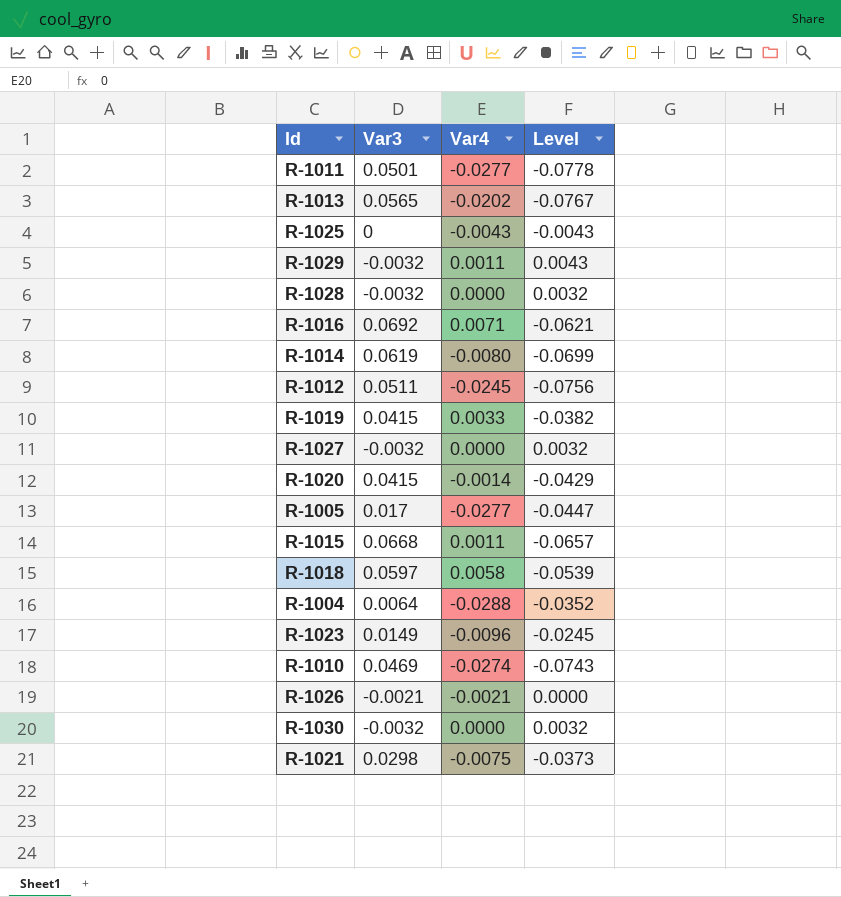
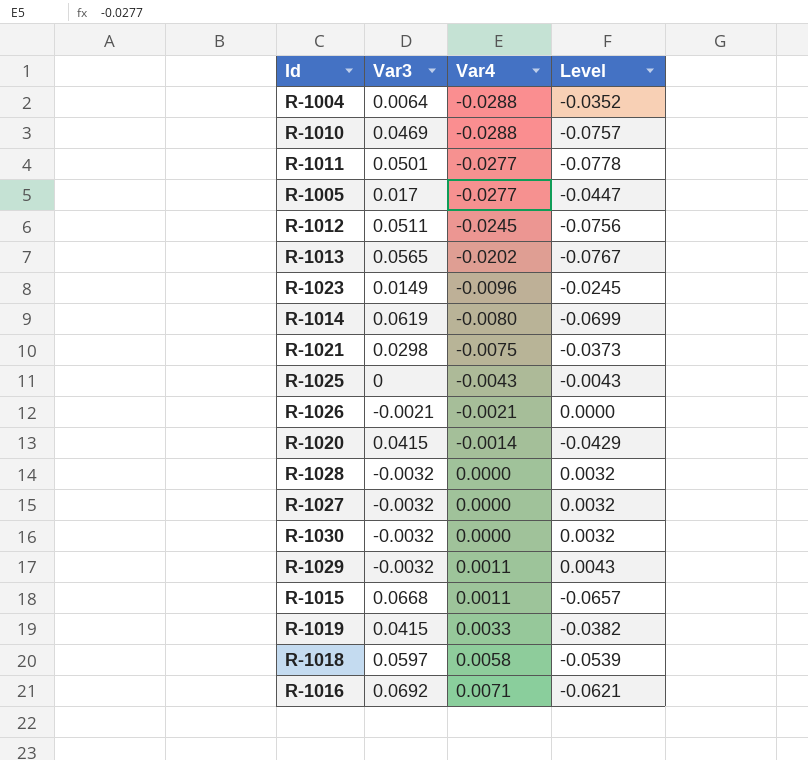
row order: none -> Var4 ascending
R-1010 | Var4: -0.0274 -> -0.0288
R-1010 | Level: -0.0743 -> -0.0757

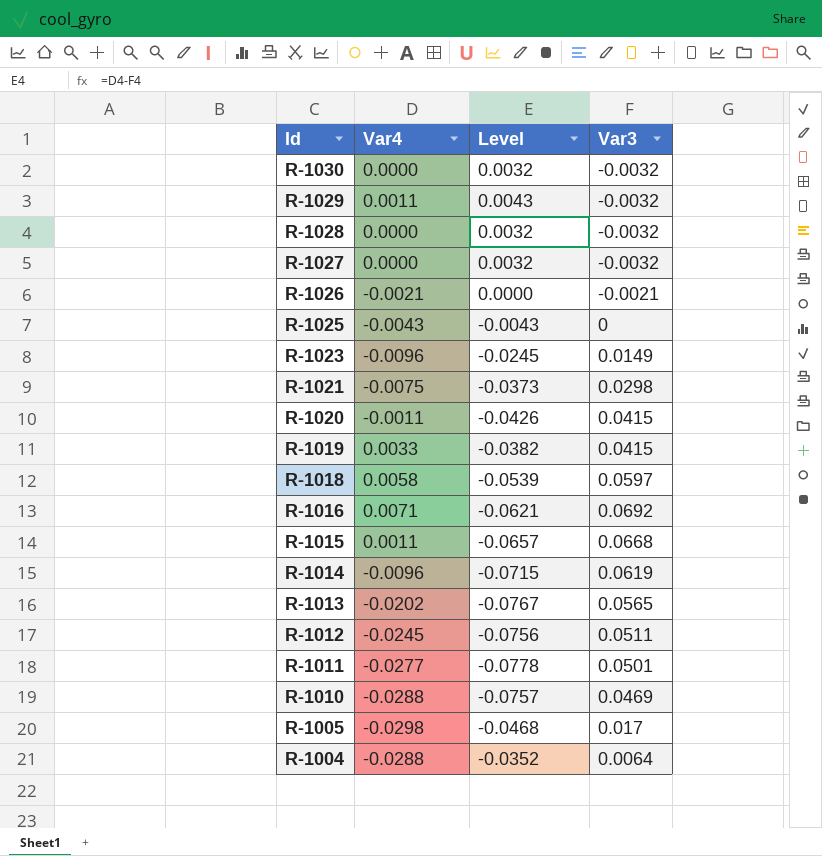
row order: Var4 ascending -> Id descending
column Var3 | position: 2 -> 4
R-1020 | Var4: -0.0014 -> -0.0011
R-1020 | Level: -0.0429 -> -0.0426
R-1014 | Var4: -0.0080 -> -0.0096
R-1014 | Level: -0.0699 -> -0.0715
R-1005 | Var4: -0.0277 -> -0.0298
R-1005 | Level: -0.0447 -> -0.0468

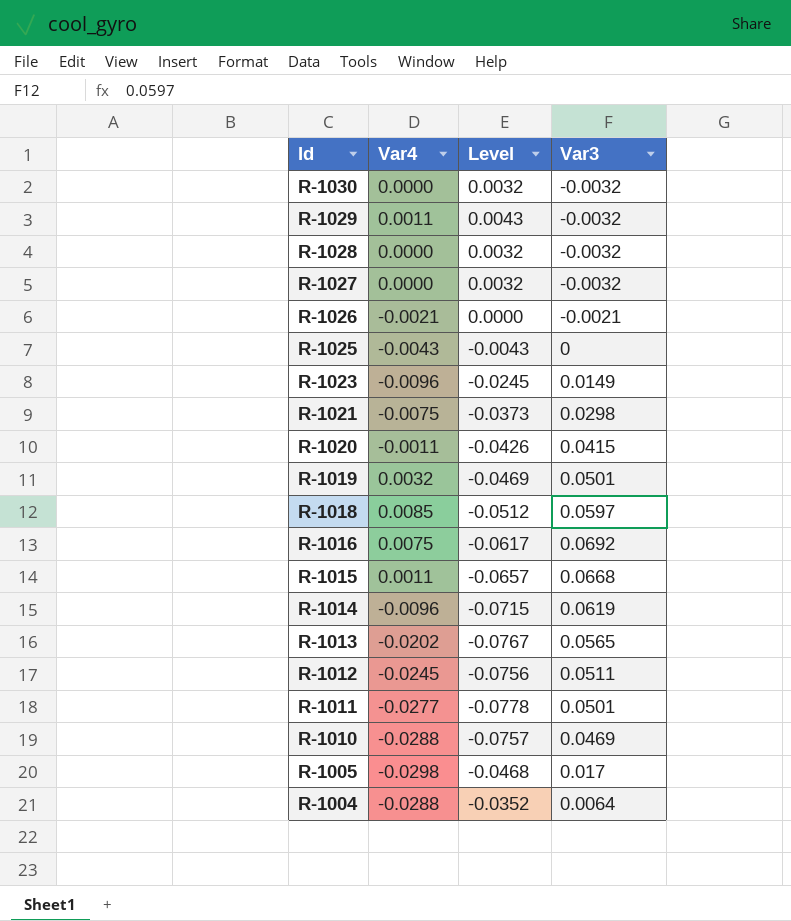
R-1019 | Var4: 0.0033 -> 0.0032
R-1019 | Level: -0.0382 -> -0.0469
R-1019 | Var3: 0.0415 -> 0.0501
R-1018 | Var4: 0.0058 -> 0.0085
R-1018 | Level: -0.0539 -> -0.0512
R-1016 | Var4: 0.0071 -> 0.0075
R-1016 | Level: -0.0621 -> -0.0617

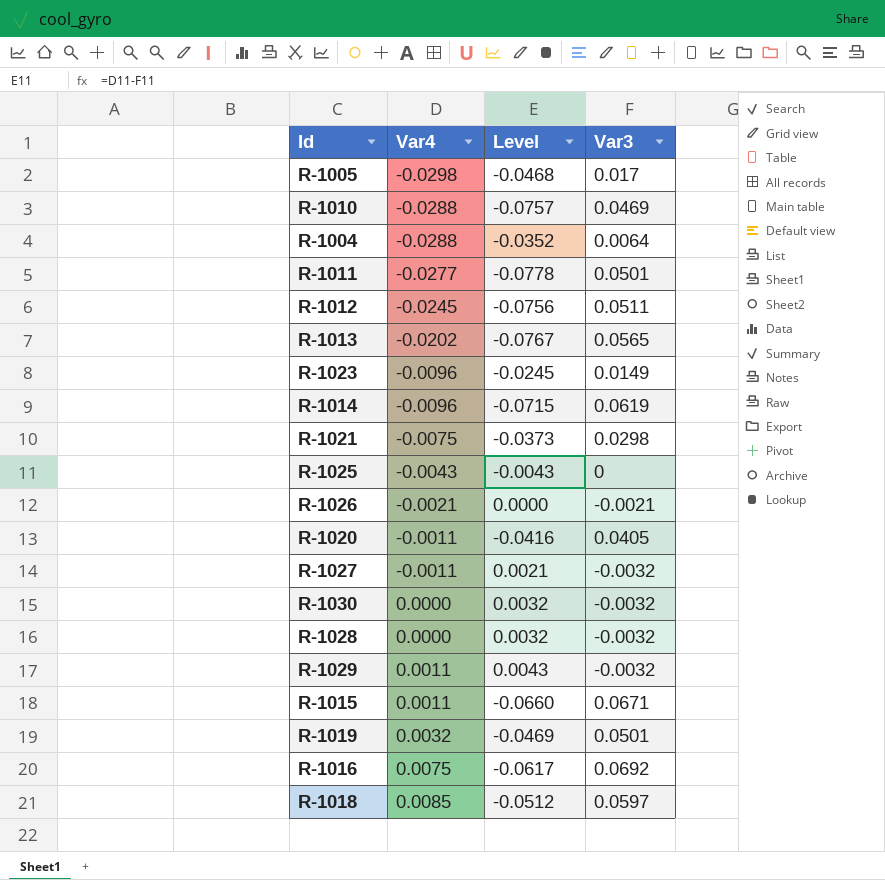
row order: Id descending -> Var4 ascending
R-1020 | Level: -0.0426 -> -0.0416
R-1020 | Var3: 0.0415 -> 0.0405
R-1027 | Var4: 0.0000 -> -0.0011
R-1027 | Level: 0.0032 -> 0.0021
R-1015 | Level: -0.0657 -> -0.0660
R-1015 | Var3: 0.0668 -> 0.0671

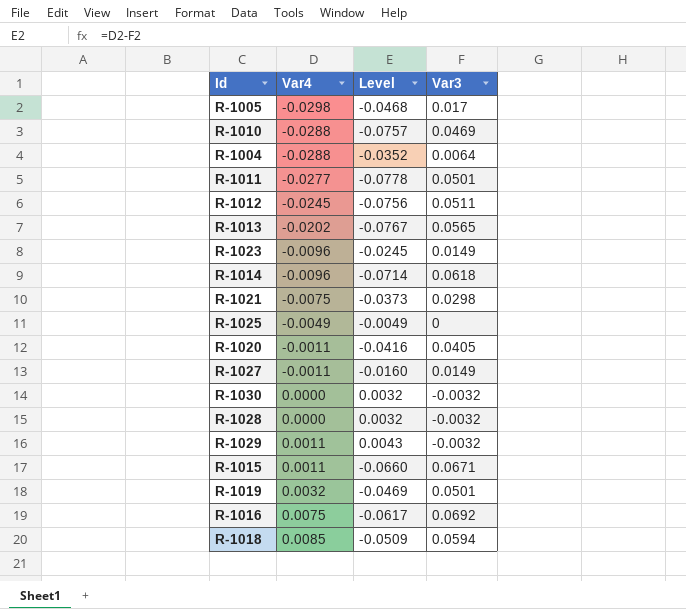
row R-1026: -0.0021 | 0.0000 | -0.0021 -> none
R-1014 | Level: -0.0715 -> -0.0714
R-1014 | Var3: 0.0619 -> 0.0618
R-1025 | Var4: -0.0043 -> -0.0049
R-1025 | Level: -0.0043 -> -0.0049
R-1027 | Level: 0.0021 -> -0.0160
R-1027 | Var3: -0.0032 -> 0.0149
R-1018 | Level: -0.0512 -> -0.0509
R-1018 | Var3: 0.0597 -> 0.0594

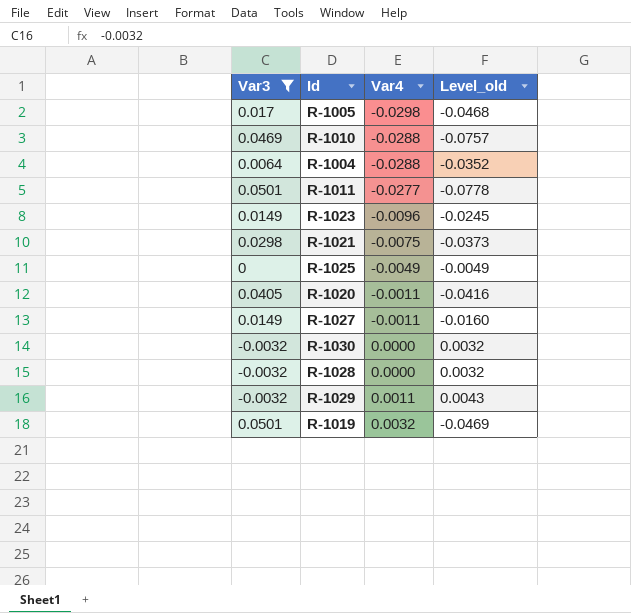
filter: none -> Var3 <= 0.0501
column Var3 | position: 4 -> 1
column name: Level -> Level_old

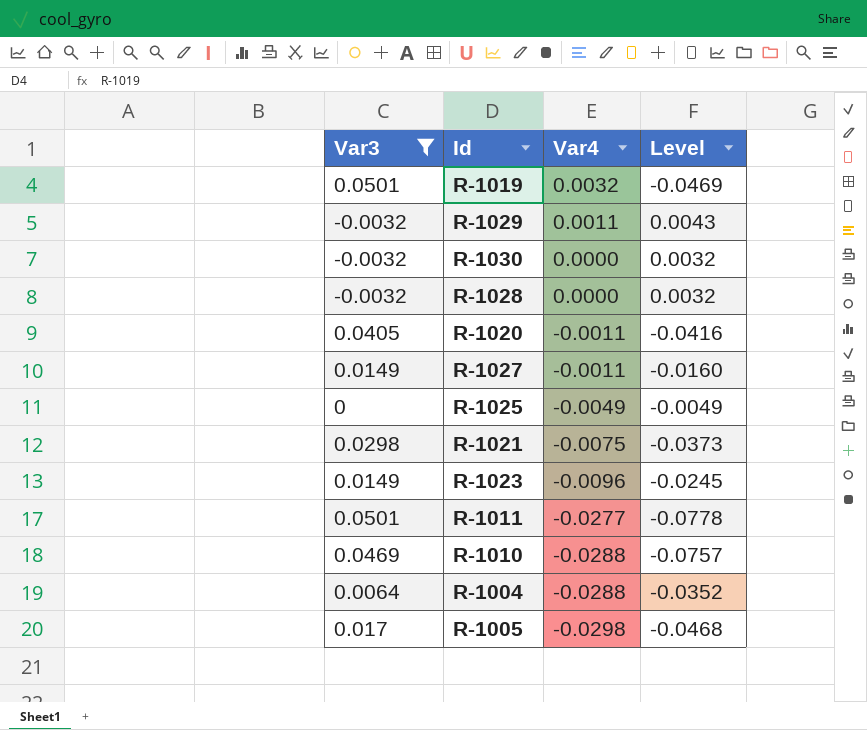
row order: Var4 ascending -> Var4 descending
column name: Level_old -> Level

